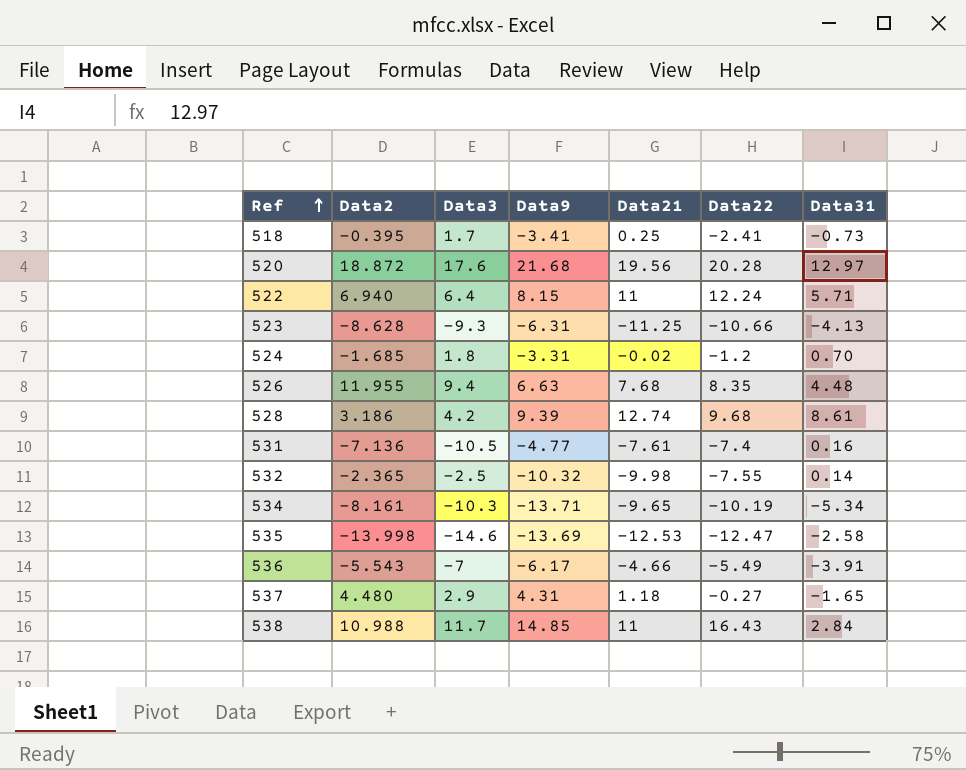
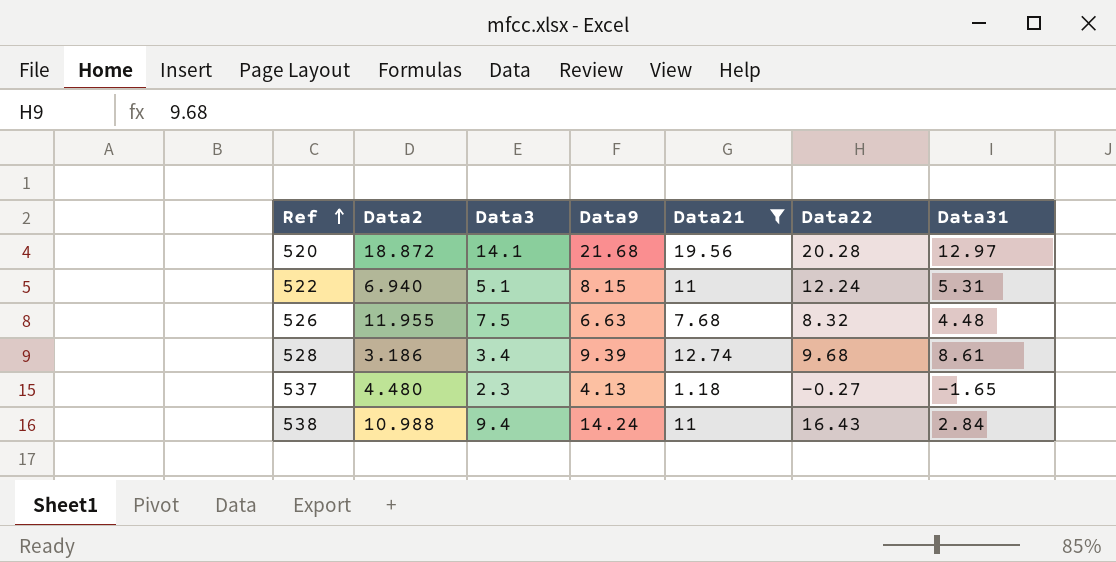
filter: none -> Data21 >= 1.18
520 | Data3: 17.6 -> 14.1
522 | Data3: 6.4 -> 5.1
522 | Data31: 5.71 -> 5.31
526 | Data3: 9.4 -> 7.5
526 | Data22: 8.35 -> 8.32
528 | Data3: 4.2 -> 3.4
537 | Data3: 2.9 -> 2.3
537 | Data9: 4.31 -> 4.13
538 | Data3: 11.7 -> 9.4
538 | Data9: 14.85 -> 14.24

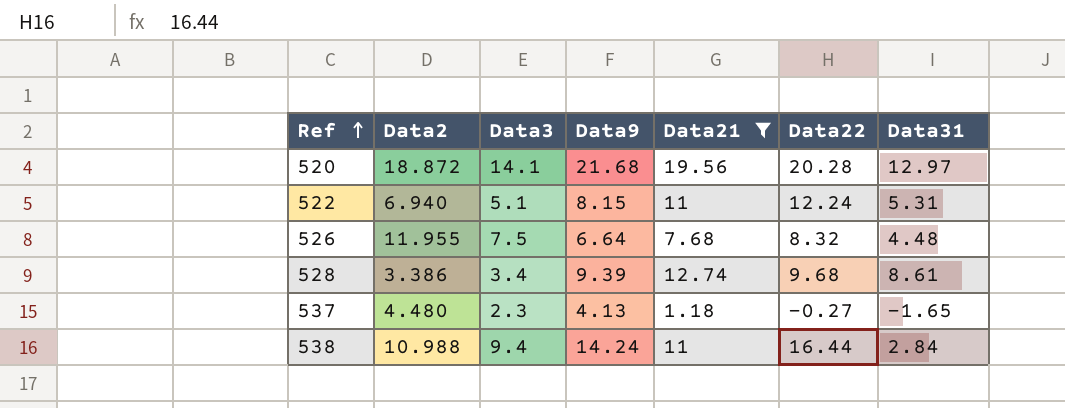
526 | Data9: 6.63 -> 6.64
528 | Data2: 3.186 -> 3.386
538 | Data22: 16.43 -> 16.44

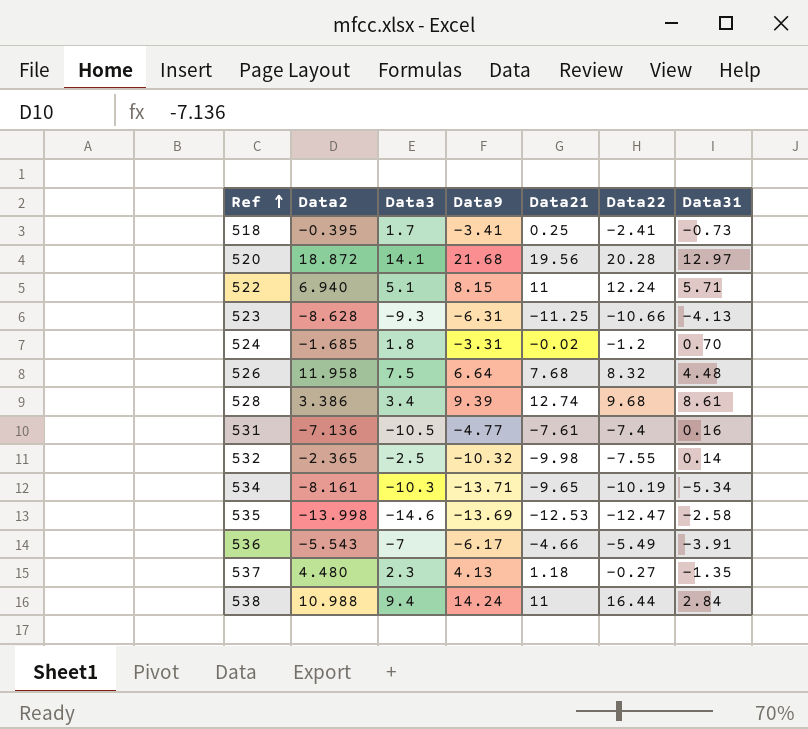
filter: Data21 >= 1.18 -> none
522 | Data31: 5.31 -> 5.71
526 | Data2: 11.955 -> 11.958
537 | Data31: -1.65 -> -1.35

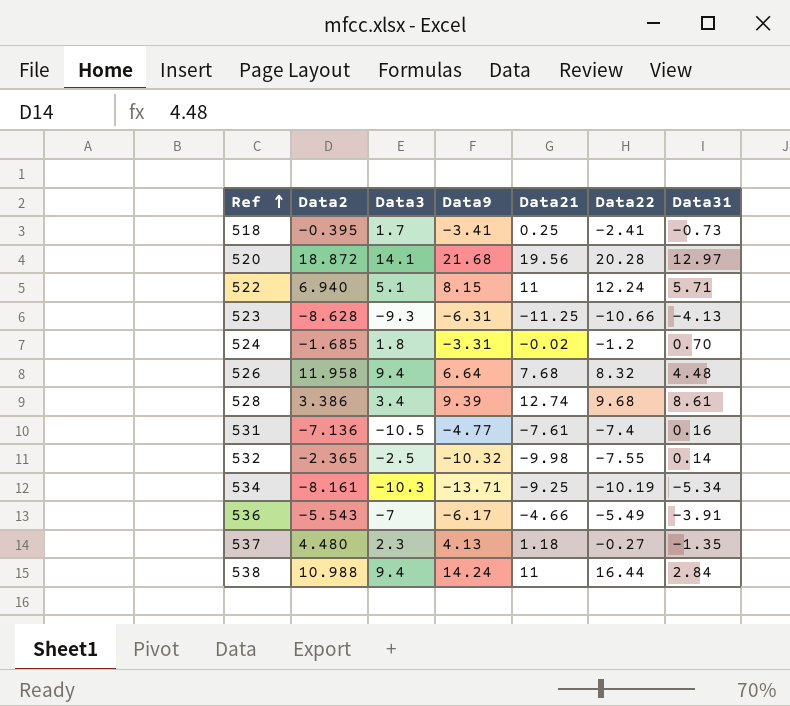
row 535: -13.998 | -14.6 | -13.69 | -12.53 | -12.47 | -2.58 -> none
526 | Data3: 7.5 -> 9.4
534 | Data21: -9.65 -> -9.25

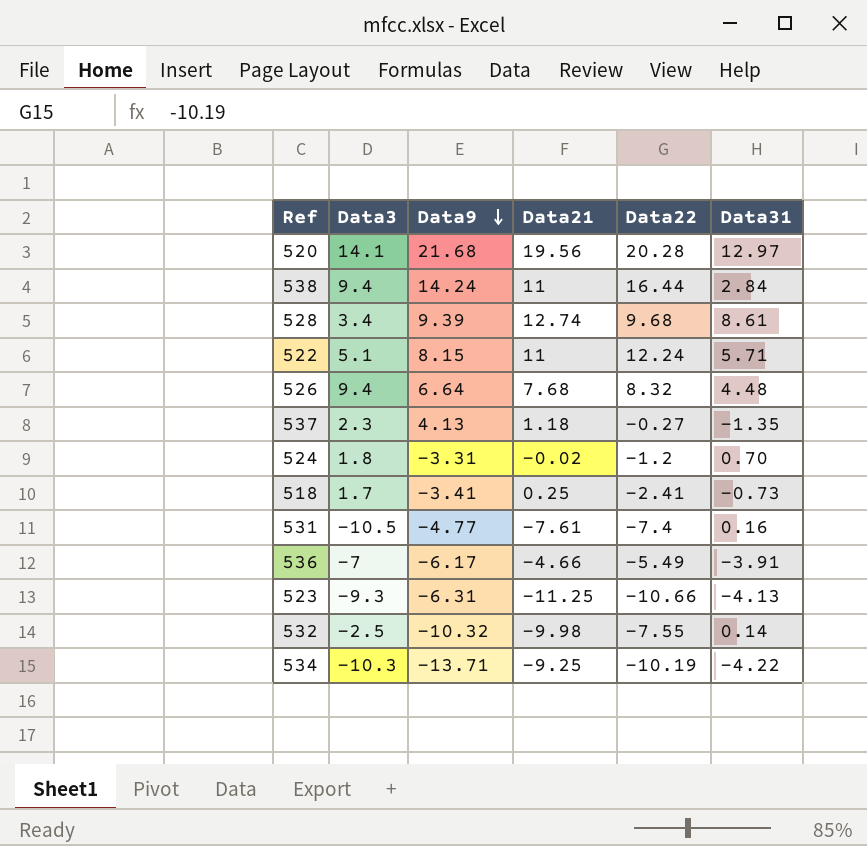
row order: Ref ascending -> Data9 descending
column Data2 | position: 2 -> none
534 | Data31: -5.34 -> -4.22

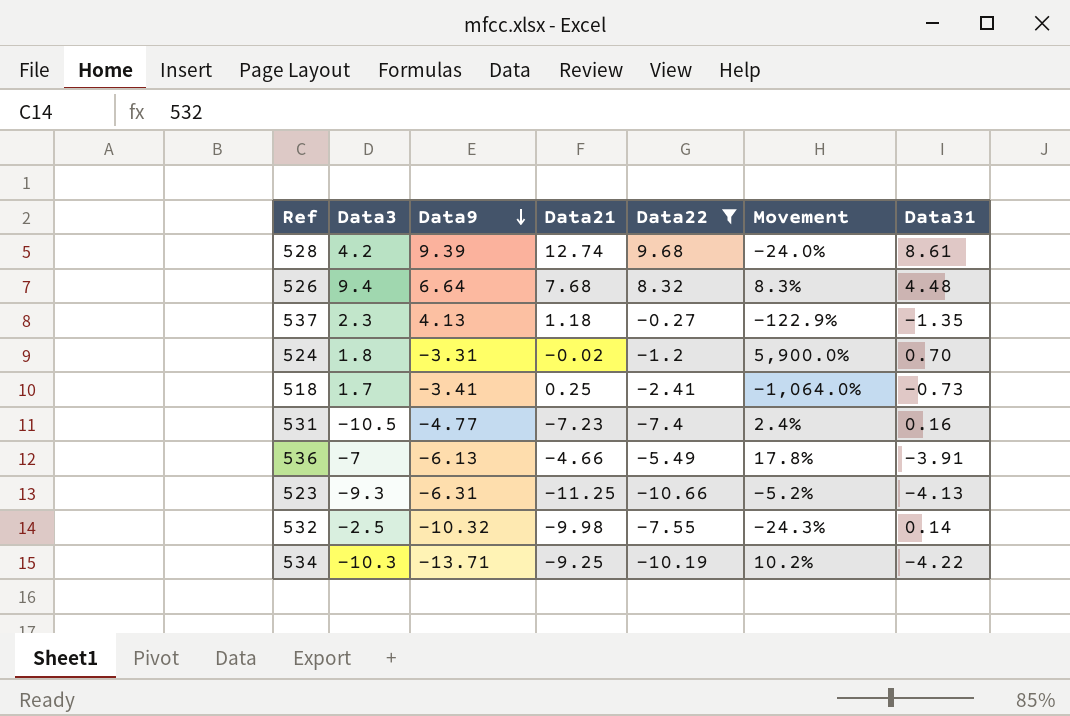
filter: none -> Data22 <= 9.68
column Movement | formula: none -> ([Data22] - [Data21]) / [Data21]
528 | Data3: 3.4 -> 4.2
531 | Data21: -7.61 -> -7.23
536 | Data9: -6.17 -> -6.13

